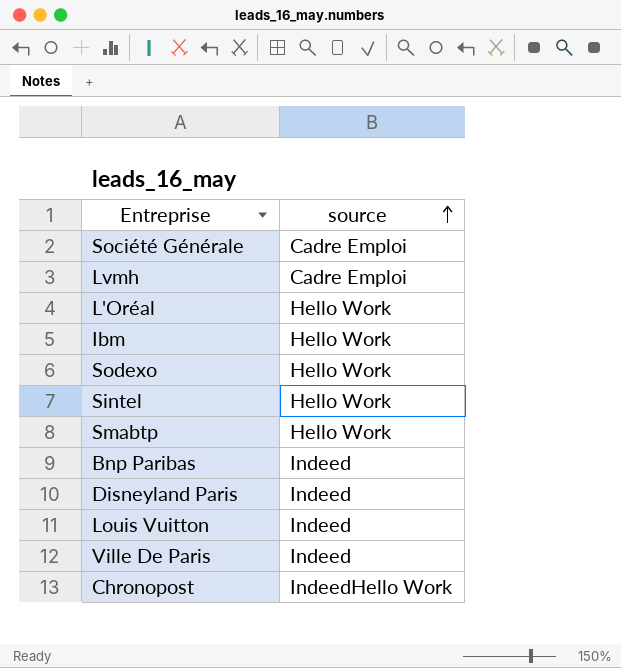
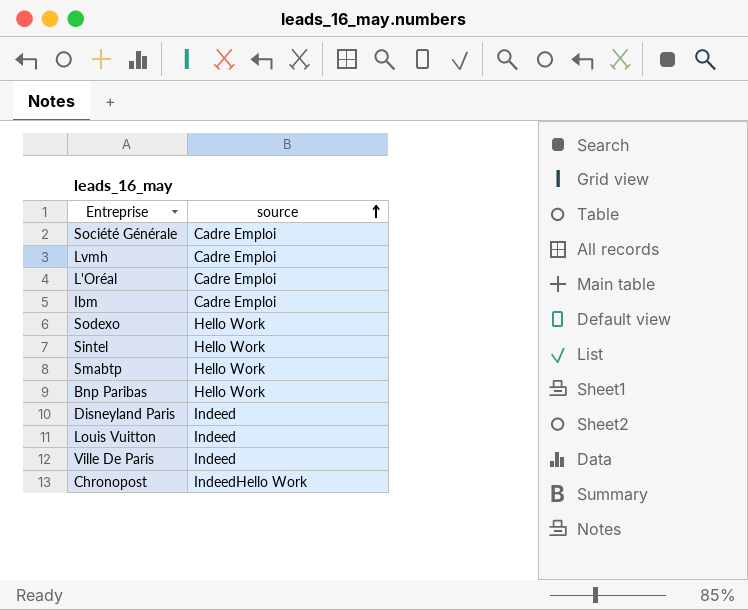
L'Oréal | source: Hello Work -> Cadre Emploi
Ibm | source: Hello Work -> Cadre Emploi
Bnp Paribas | source: Indeed -> Hello Work

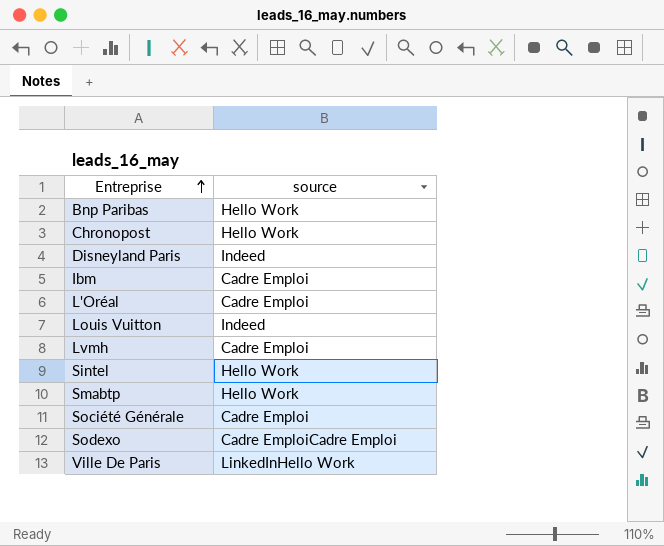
row order: source ascending -> Entreprise ascending
Chronopost | source: IndeedHello Work -> Hello Work
Sodexo | source: Hello Work -> Cadre EmploiCadre Emploi
Ville De Paris | source: Indeed -> LinkedInHello Work

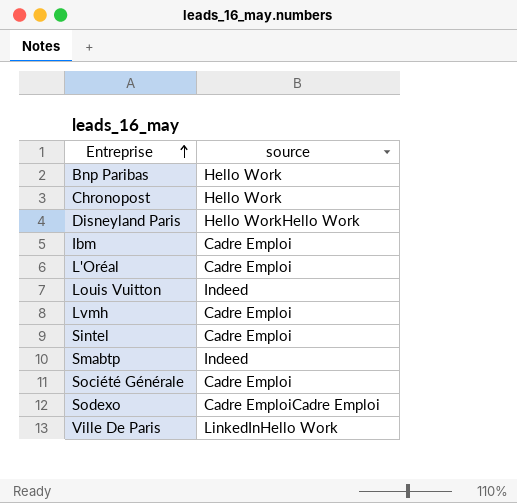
Disneyland Paris | source: Indeed -> Hello WorkHello Work
Sintel | source: Hello Work -> Cadre Emploi
Smabtp | source: Hello Work -> Indeed

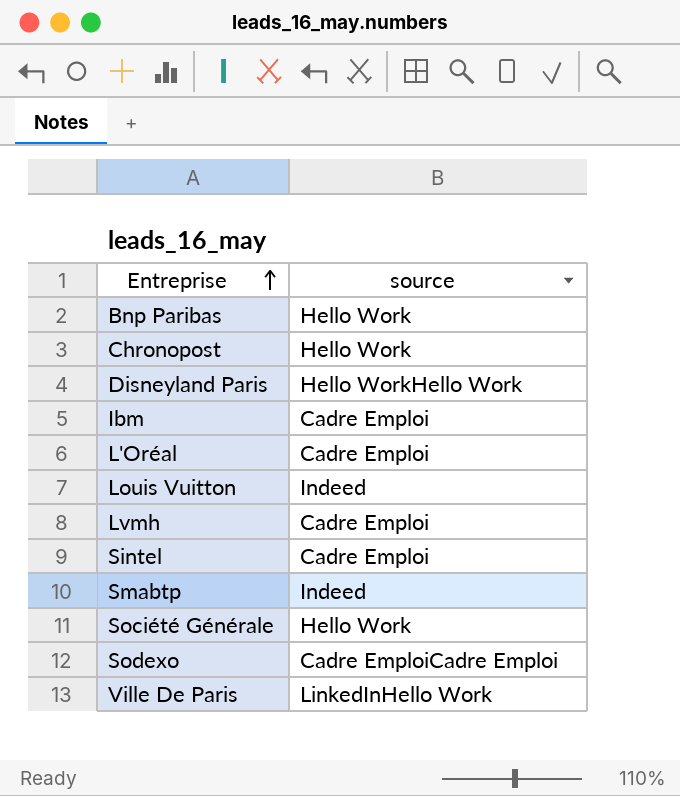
Société Générale | source: Cadre Emploi -> Hello Work

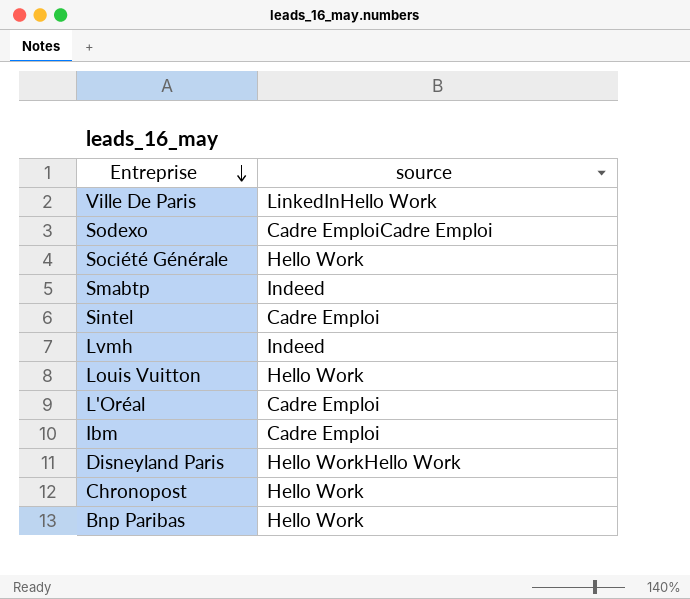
row order: Entreprise ascending -> Entreprise descending
Lvmh | source: Cadre Emploi -> Indeed
Louis Vuitton | source: Indeed -> Hello Work

